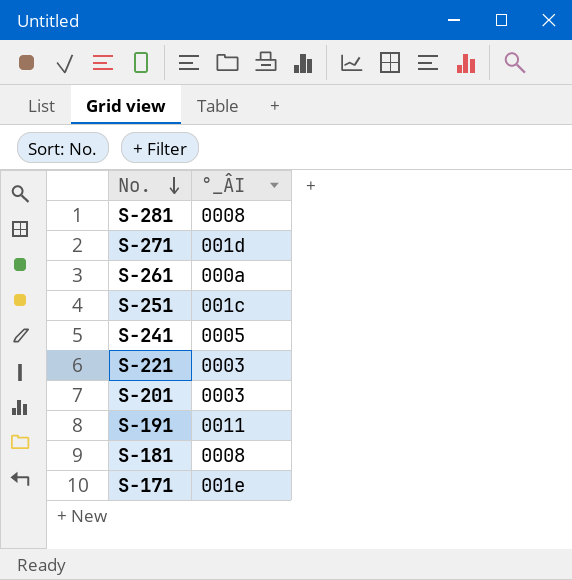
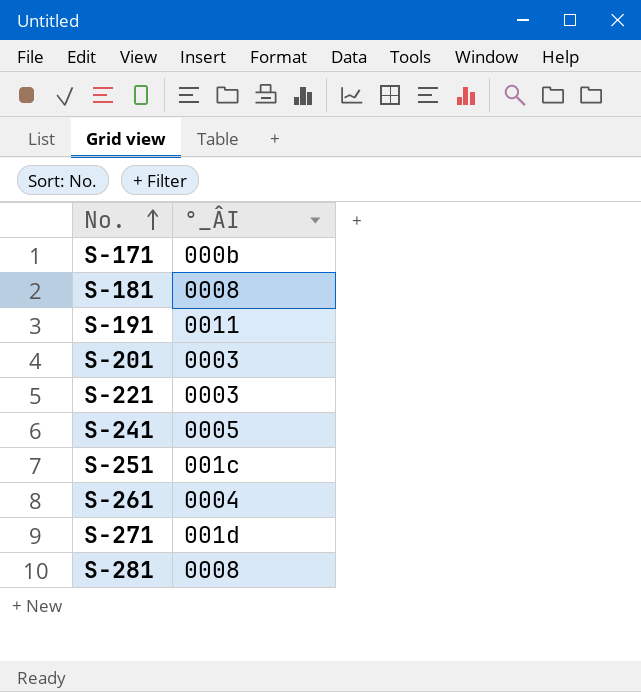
row order: No. descending -> No. ascending
S-171 | °_ÂI: 001e -> 000b
S-261 | °_ÂI: 000a -> 0004

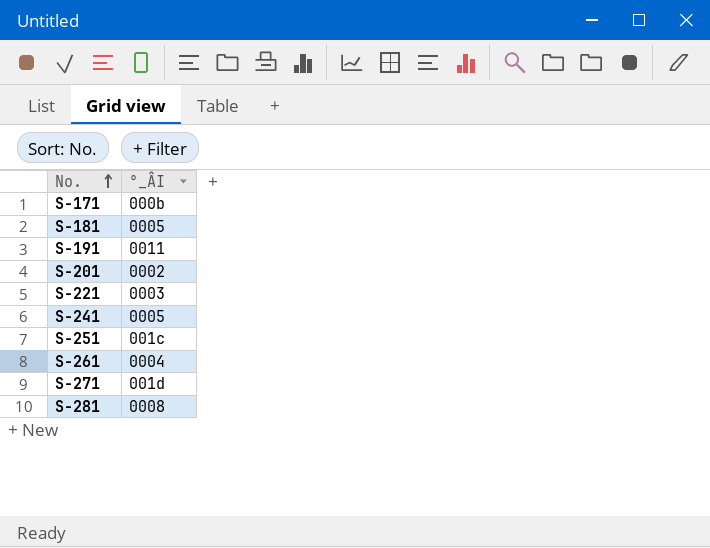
S-181 | °_ÂI: 0008 -> 0005
S-201 | °_ÂI: 0003 -> 0002

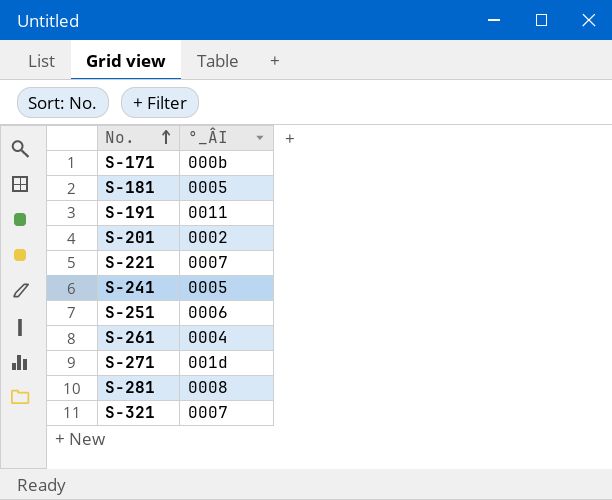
S-221 | °_ÂI: 0003 -> 0007
S-251 | °_ÂI: 001c -> 0006
row S-321: none -> 0007

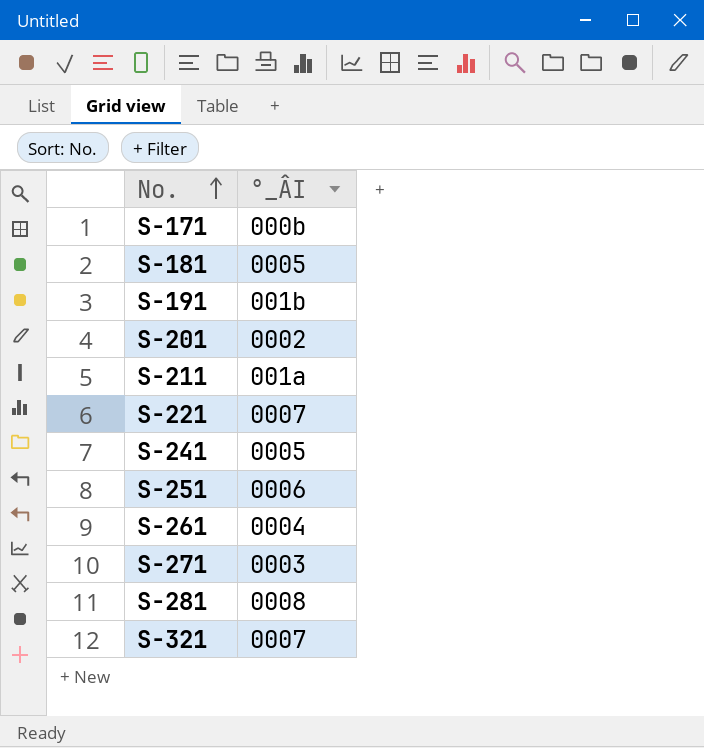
S-191 | °_ÂI: 0011 -> 001b
row S-211: none -> 001a
S-271 | °_ÂI: 001d -> 0003

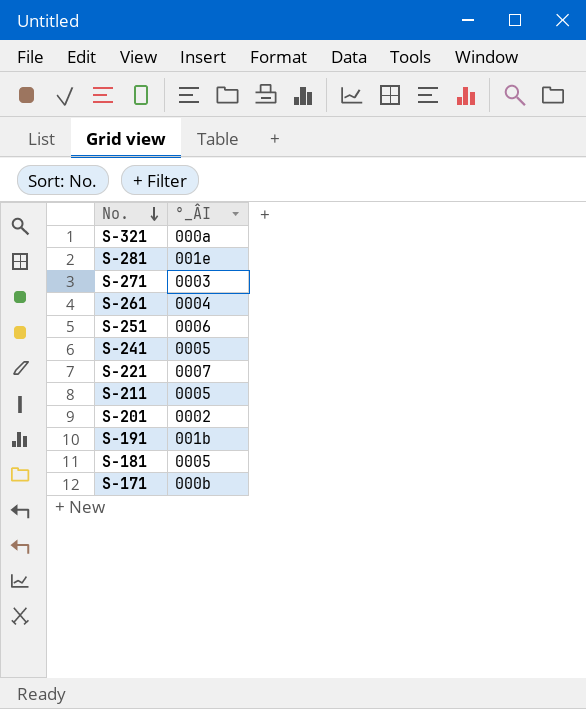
row order: No. ascending -> No. descending
S-321 | °_ÂI: 0007 -> 000a
S-281 | °_ÂI: 0008 -> 001e
S-211 | °_ÂI: 001a -> 0005

